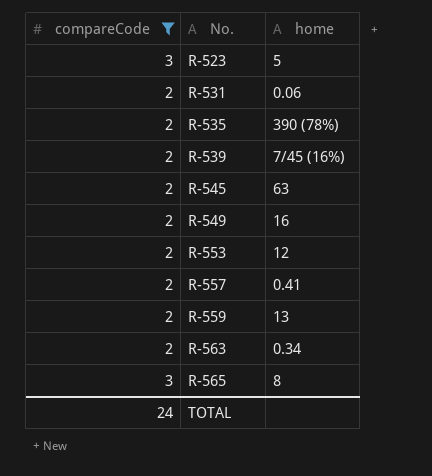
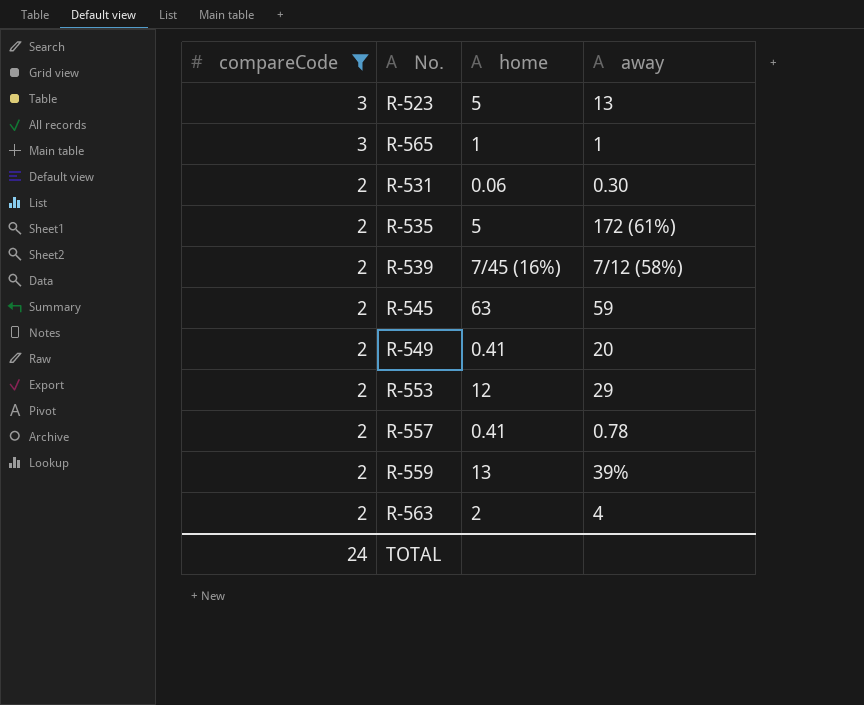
row order: No. ascending -> compareCode descending
column away | position: none -> 4
R-565 | home: 8 -> 1
R-535 | home: 390 (78%) -> 5
R-549 | home: 16 -> 0.41
R-563 | home: 0.34 -> 2

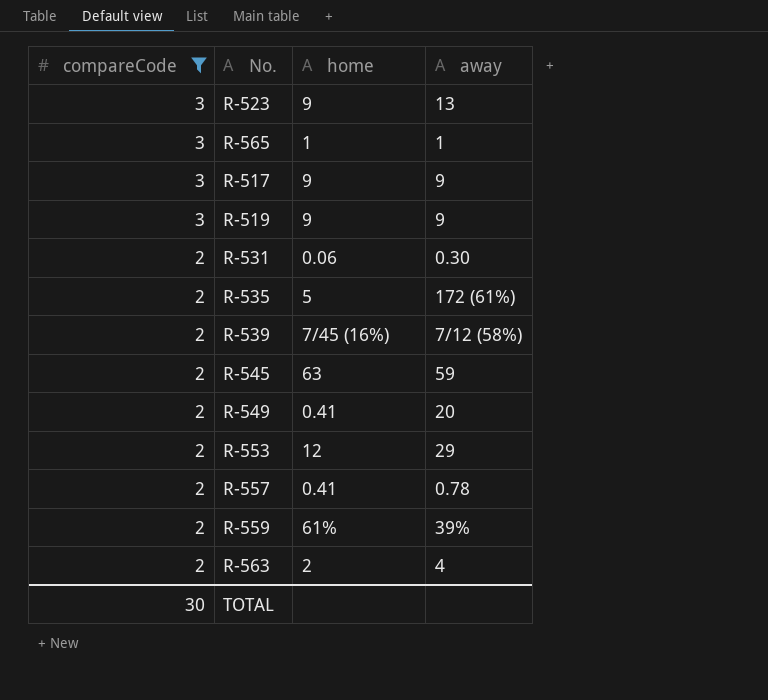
R-523 | home: 5 -> 9
row R-517: none -> 3 | 9 | 9
row R-519: none -> 3 | 9 | 9
R-559 | home: 13 -> 61%
TOTAL | compareCode: 24 -> 30

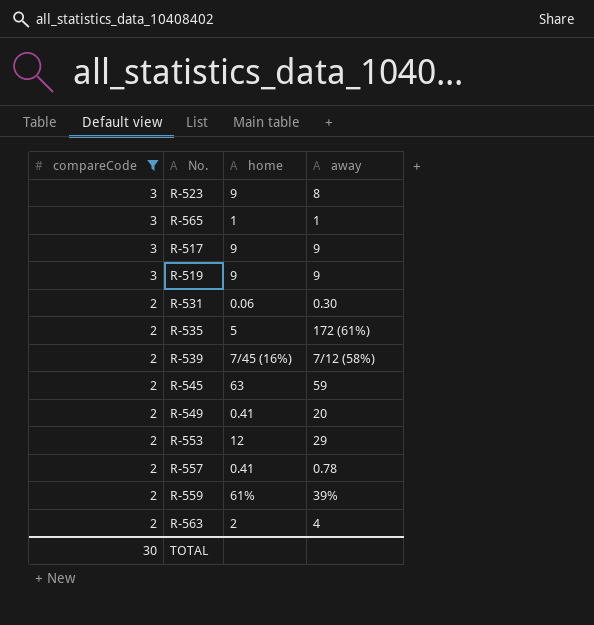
R-523 | away: 13 -> 8

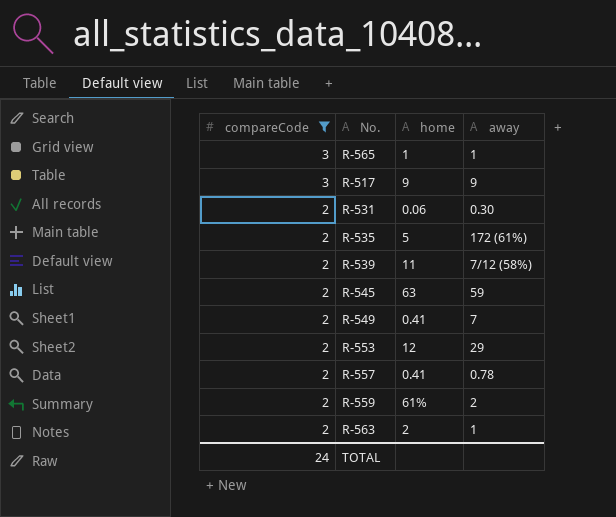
row R-523: 3 | 9 | 8 -> none
row R-519: 3 | 9 | 9 -> none
R-539 | home: 7/45 (16%) -> 11
R-549 | away: 20 -> 7
R-559 | away: 39% -> 2
R-563 | away: 4 -> 1
TOTAL | compareCode: 30 -> 24

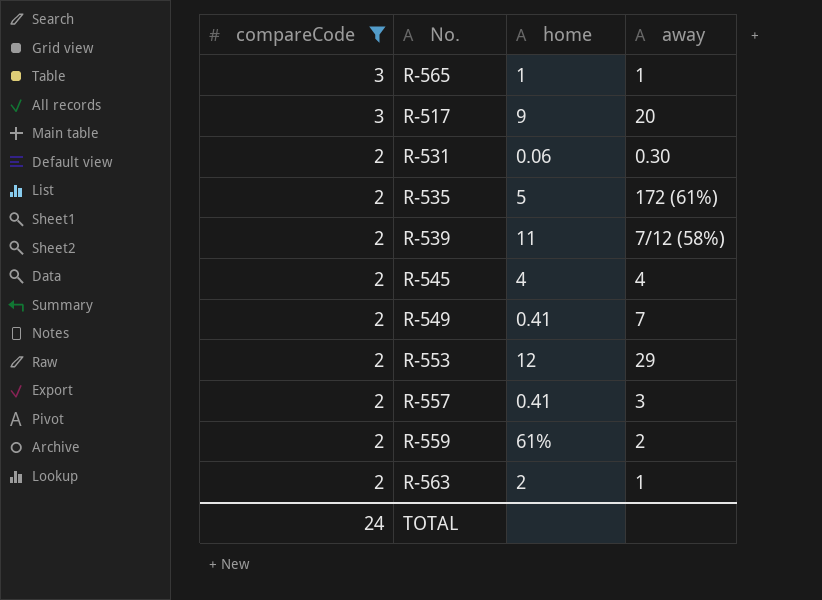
R-517 | away: 9 -> 20
R-545 | home: 63 -> 4
R-545 | away: 59 -> 4
R-557 | away: 0.78 -> 3

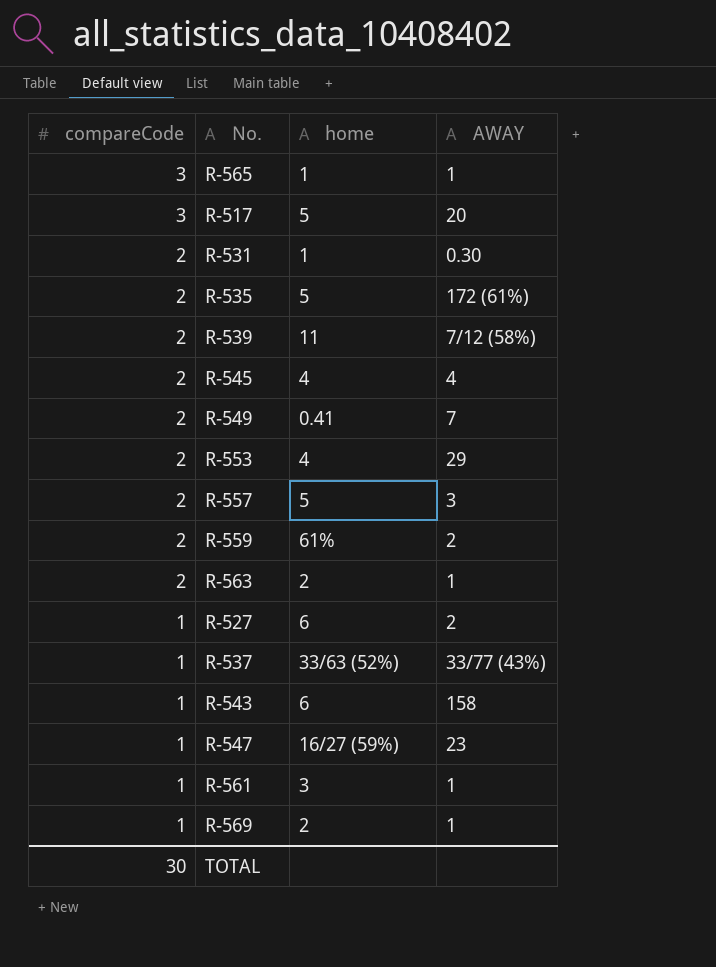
filter: compareCode != 1 -> none
column name: away -> AWAY
R-517 | home: 9 -> 5
R-531 | home: 0.06 -> 1
R-553 | home: 12 -> 4
R-557 | home: 0.41 -> 5
TOTAL | compareCode: 24 -> 30

